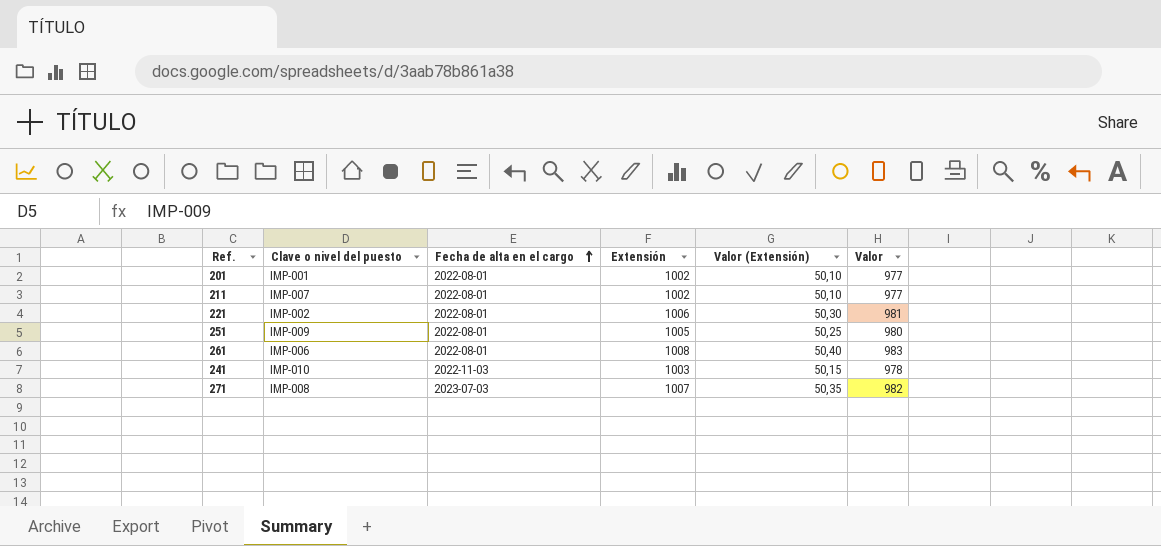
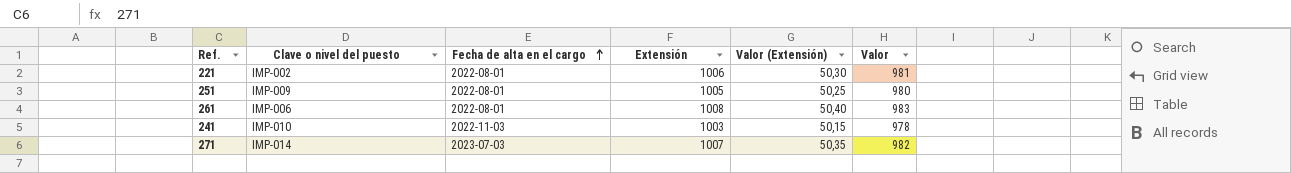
row 201: IMP-001 | 2022-08-01 | 1002 | 50,10 | 977 -> none
row 211: IMP-007 | 2022-08-01 | 1002 | 50,10 | 977 -> none
271 | Clave o nivel del puesto: IMP-008 -> IMP-014

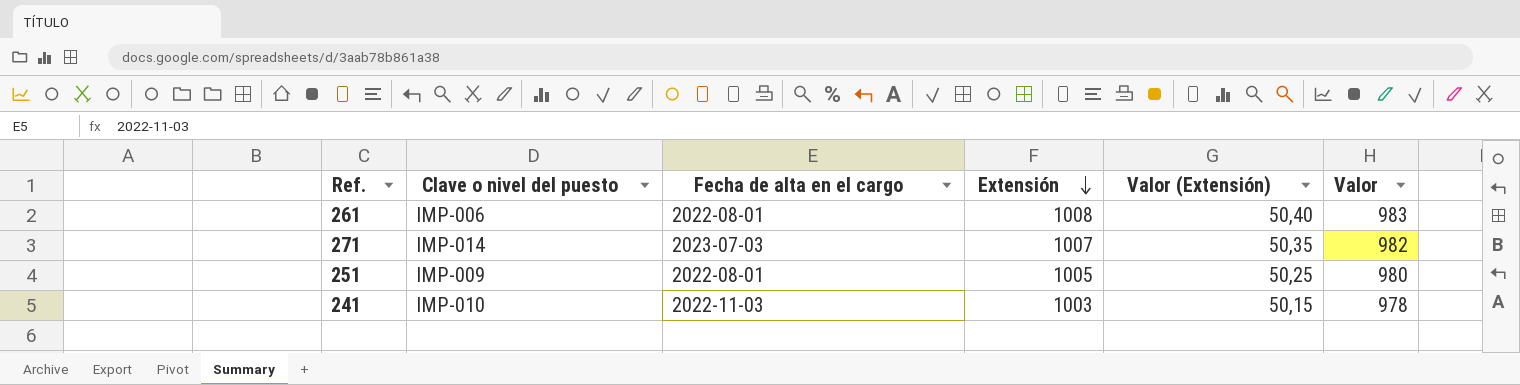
row order: Fecha de alta en el cargo ascending -> Extensión descending
row 221: IMP-002 | 2022-08-01 | 1006 | 50,30 | 981 -> none

